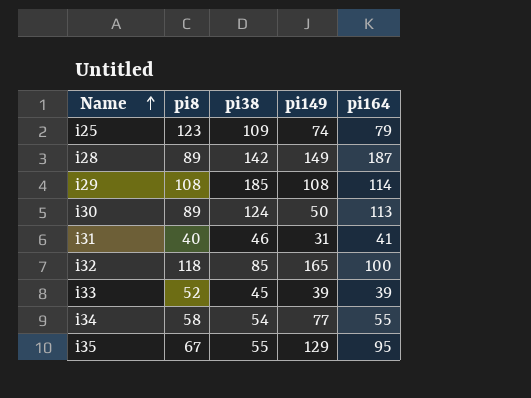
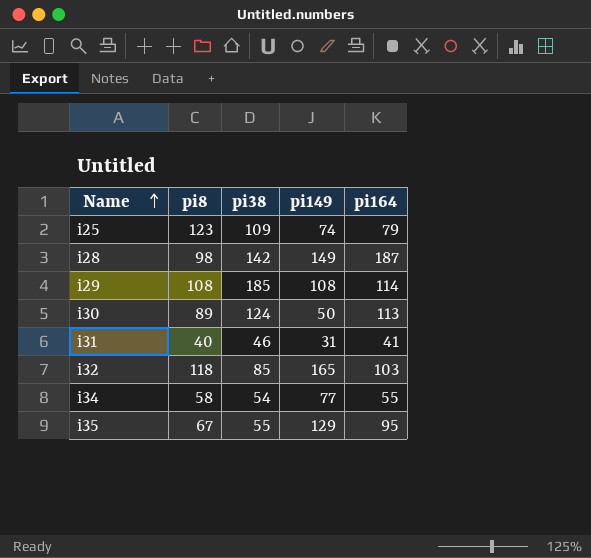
row i33: 52 | 45 | 39 | 39 -> none
i28 | pi8: 89 -> 98
i32 | pi164: 100 -> 103

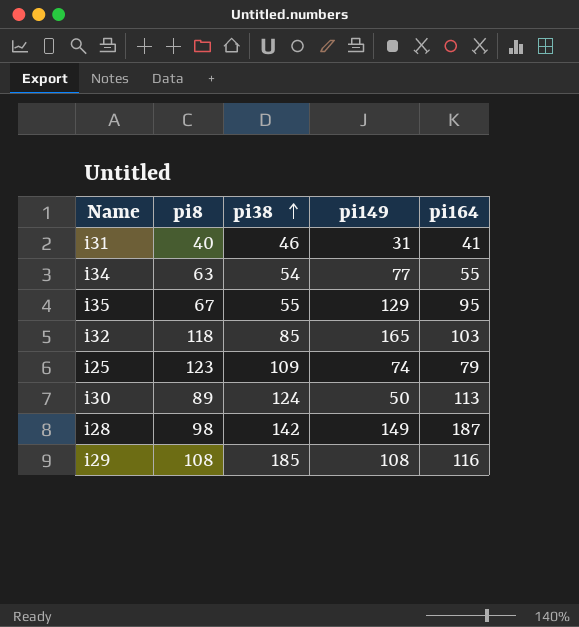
row order: Name ascending -> pi38 ascending
i34 | pi8: 58 -> 63
i29 | pi164: 114 -> 116

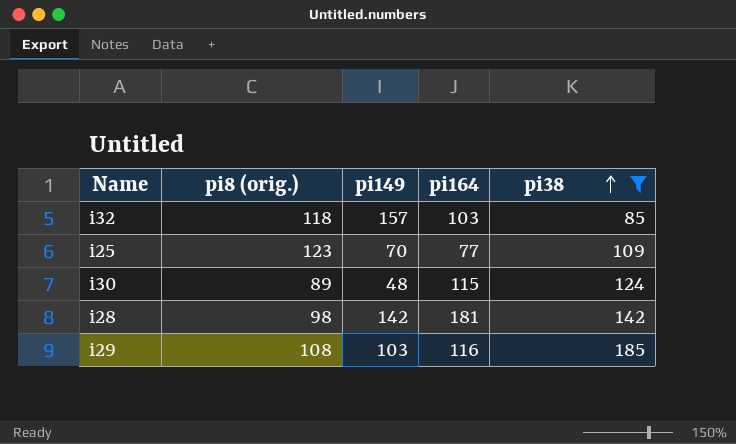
filter: none -> pi38 >= 85
column name: pi8 -> pi8 (orig.)
column pi38 | position: 3 -> 5
i32 | pi149: 165 -> 157
i25 | pi149: 74 -> 70
i25 | pi164: 79 -> 77
i30 | pi149: 50 -> 48
i30 | pi164: 113 -> 115
i28 | pi149: 149 -> 142
i28 | pi164: 187 -> 181
i29 | pi149: 108 -> 103

